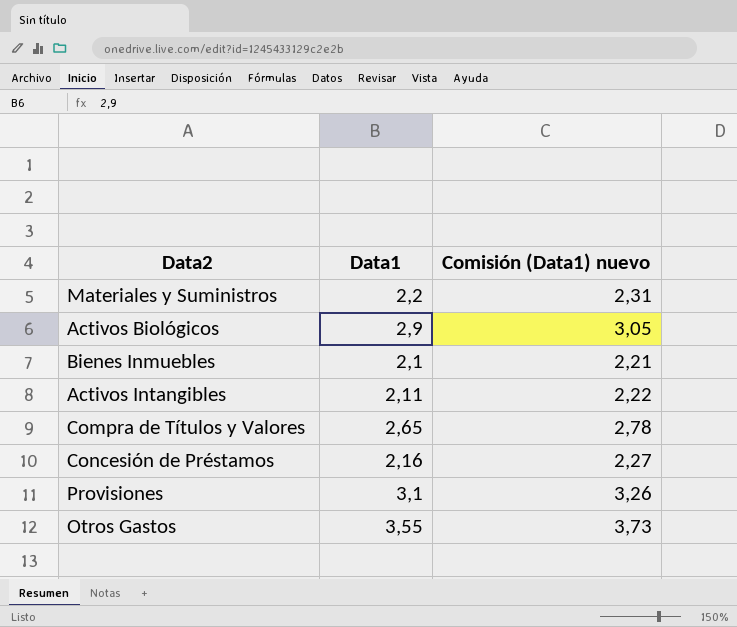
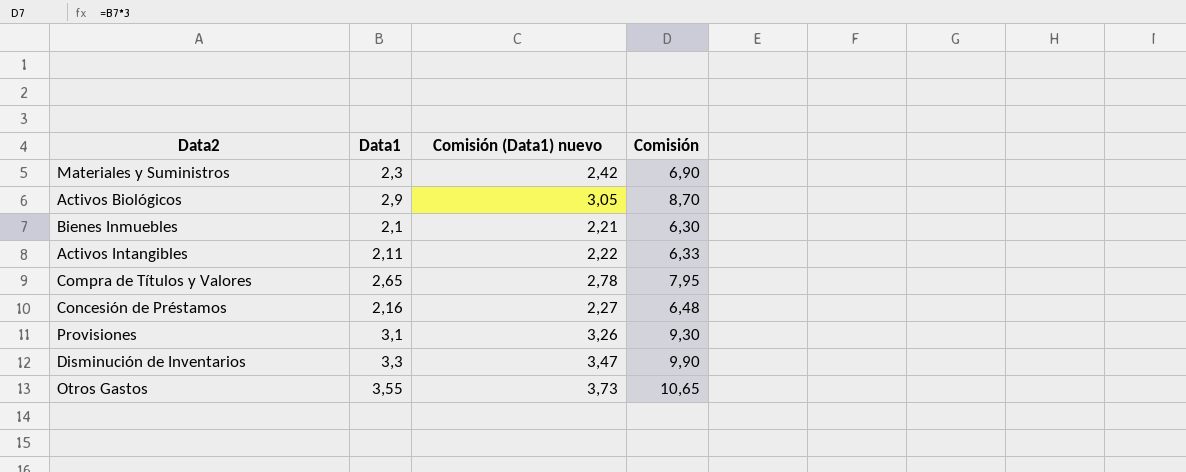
column Comisión | formula: none -> [Data1] * 3
Materiales y Suministros | Data1: 2,2 -> 2,3
Materiales y Suministros | Comisión (Data1) nuevo: 2,31 -> 2,42
row Disminución de Inventarios: none -> 3,3 | 3,47 | 9,90

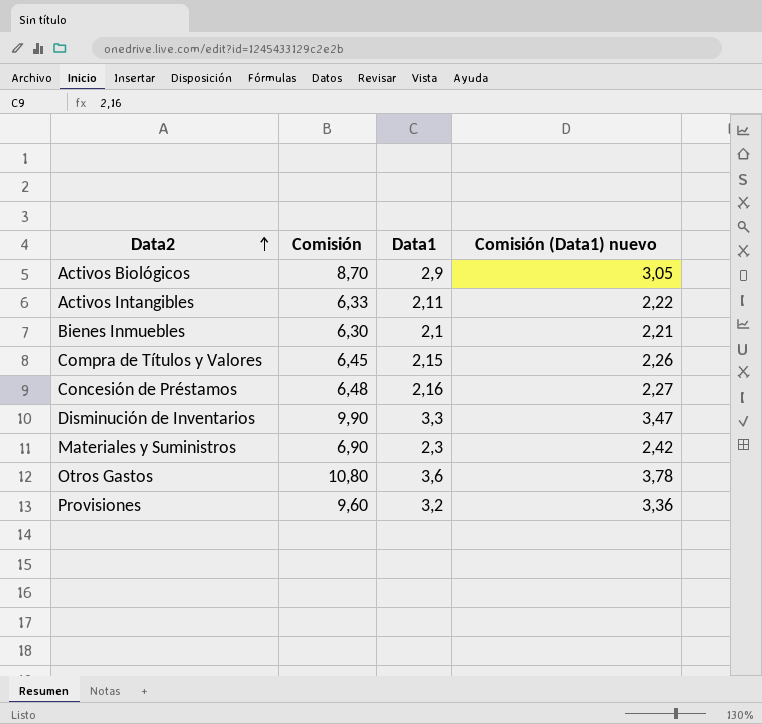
row order: none -> Data2 ascending
column Comisión | position: 4 -> 2
Compra de Títulos y Valores | Comisión: 7,95 -> 6,45
Compra de Títulos y Valores | Data1: 2,65 -> 2,15
Compra de Títulos y Valores | Comisión (Data1) nuevo: 2,78 -> 2,26
Otros Gastos | Comisión: 10,65 -> 10,80
Otros Gastos | Data1: 3,55 -> 3,6
Otros Gastos | Comisión (Data1) nuevo: 3,73 -> 3,78
Provisiones | Comisión: 9,30 -> 9,60
Provisiones | Data1: 3,1 -> 3,2
Provisiones | Comisión (Data1) nuevo: 3,26 -> 3,36

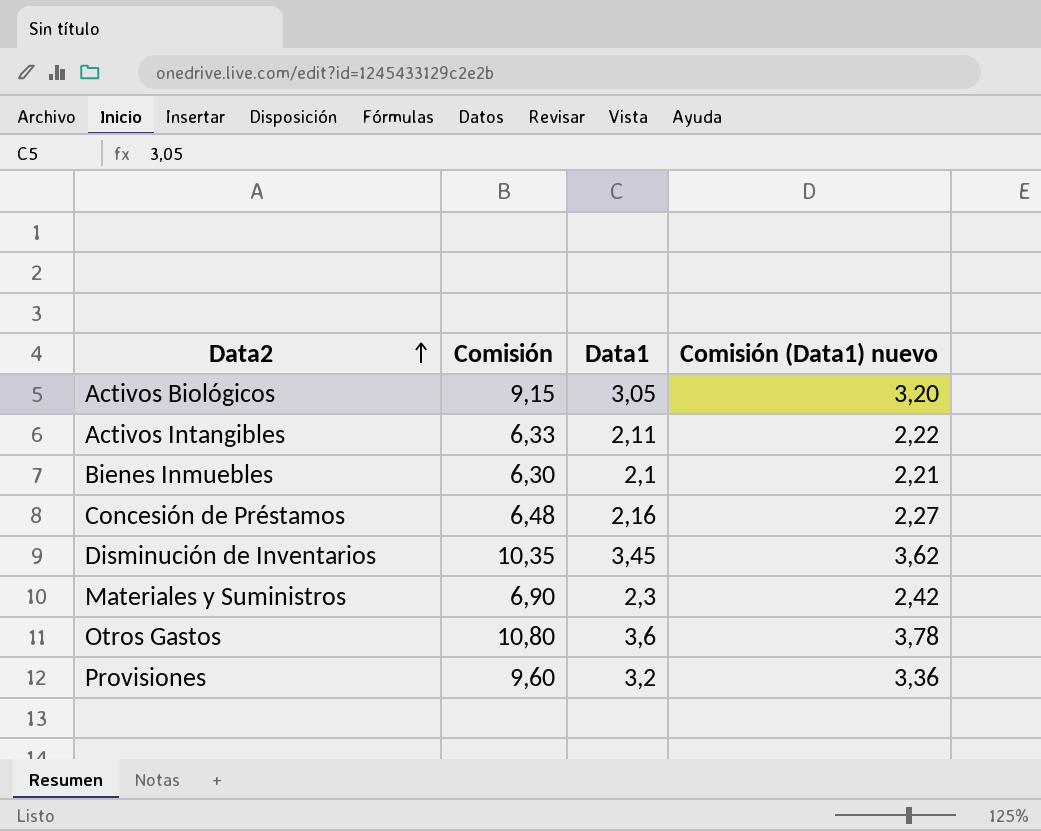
row Compra de Títulos y Valores: 6,45 | 2,15 | 2,26 -> none
Activos Biológicos | Comisión: 8,70 -> 9,15
Activos Biológicos | Data1: 2,9 -> 3,05
Activos Biológicos | Comisión (Data1) nuevo: 3,05 -> 3,20
Disminución de Inventarios | Comisión: 9,90 -> 10,35
Disminución de Inventarios | Data1: 3,3 -> 3,45
Disminución de Inventarios | Comisión (Data1) nuevo: 3,47 -> 3,62

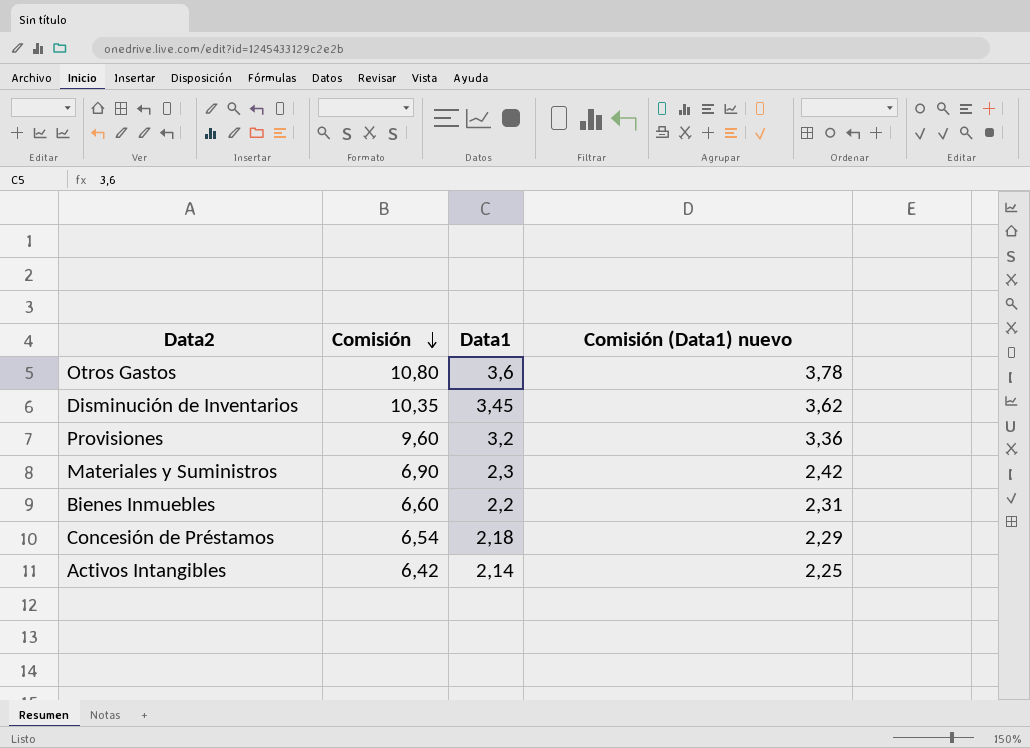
row order: Data2 ascending -> Comisión descending
row Activos Biológicos: 9,15 | 3,05 | 3,20 -> none
Bienes Inmuebles | Comisión: 6,30 -> 6,60
Bienes Inmuebles | Data1: 2,1 -> 2,2
Bienes Inmuebles | Comisión (Data1) nuevo: 2,21 -> 2,31
Concesión de Préstamos | Comisión: 6,48 -> 6,54
Concesión de Préstamos | Data1: 2,16 -> 2,18
Concesión de Préstamos | Comisión (Data1) nuevo: 2,27 -> 2,29
Activos Intangibles | Comisión: 6,33 -> 6,42
Activos Intangibles | Data1: 2,11 -> 2,14
Activos Intangibles | Comisión (Data1) nuevo: 2,22 -> 2,25

